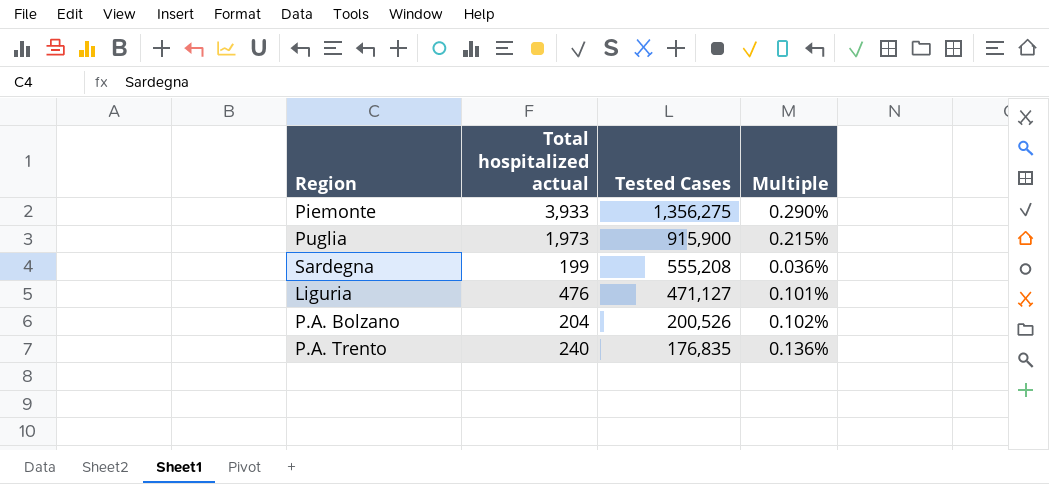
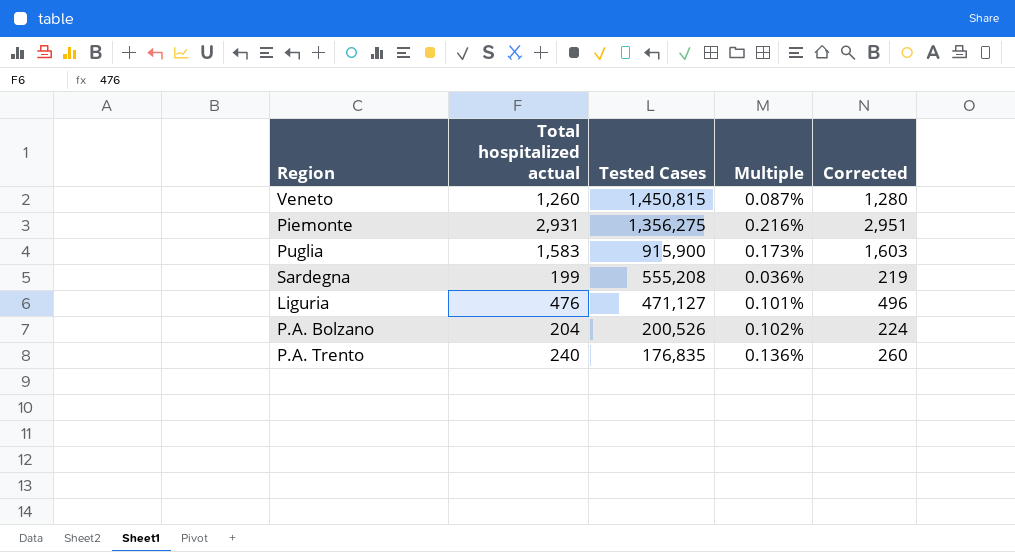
column Corrected | formula: none -> [Total hospitalized actual] + 20
row Veneto: none -> 1,260 | 1,450,815 | 0.087% | 1,280
Piemonte | Total hospitalized actual: 3,933 -> 2,931
Piemonte | Multiple: 0.290% -> 0.216%
Puglia | Total hospitalized actual: 1,973 -> 1,583
Puglia | Multiple: 0.215% -> 0.173%

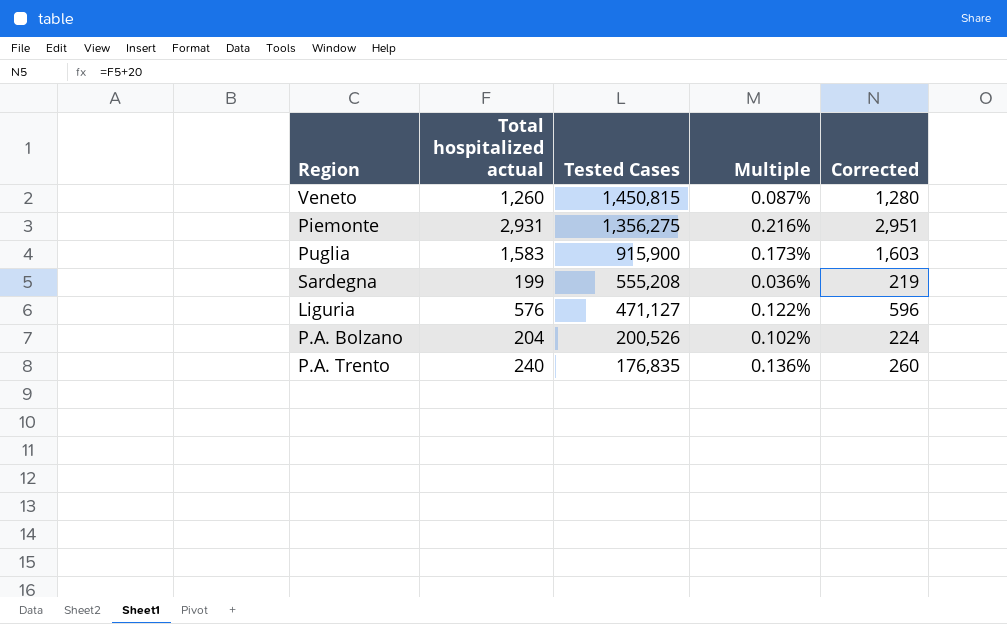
Liguria | Total hospitalized actual: 476 -> 576
Liguria | Multiple: 0.101% -> 0.122%
Liguria | Corrected: 496 -> 596

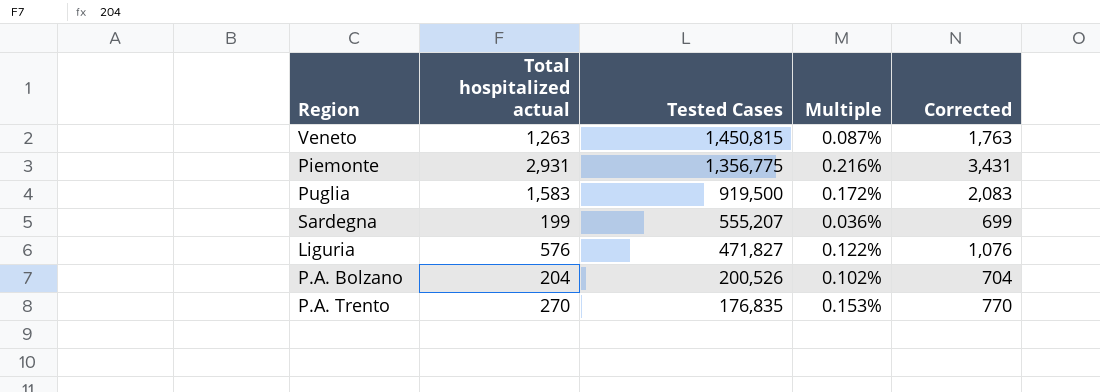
column Corrected | formula: [Total hospitalized actual] + 20 -> [Total hospitalized actual] + 500
Veneto | Total hospitalized actual: 1,260 -> 1,263
Piemonte | Tested Cases: 1,356,275 -> 1,356,775
Puglia | Tested Cases: 915,900 -> 919,500
Puglia | Multiple: 0.173% -> 0.172%
Sardegna | Tested Cases: 555,208 -> 555,207
Liguria | Tested Cases: 471,127 -> 471,827
P.A. Trento | Total hospitalized actual: 240 -> 270
P.A. Trento | Multiple: 0.136% -> 0.153%

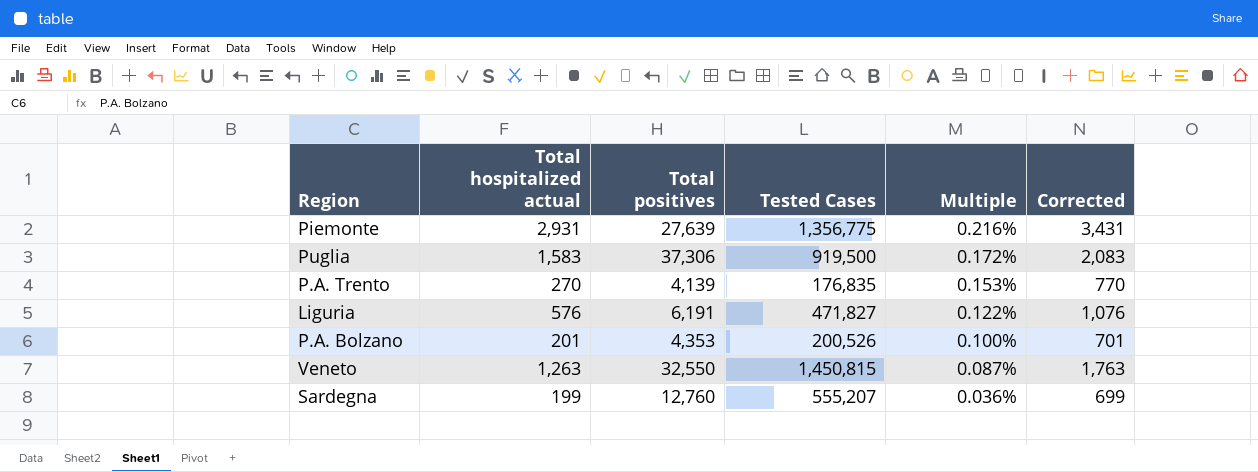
row order: Tested Cases descending -> Multiple descending
column Total positives | position: none -> 3
P.A. Bolzano | Total hospitalized actual: 204 -> 201
P.A. Bolzano | Multiple: 0.102% -> 0.100%
P.A. Bolzano | Corrected: 704 -> 701

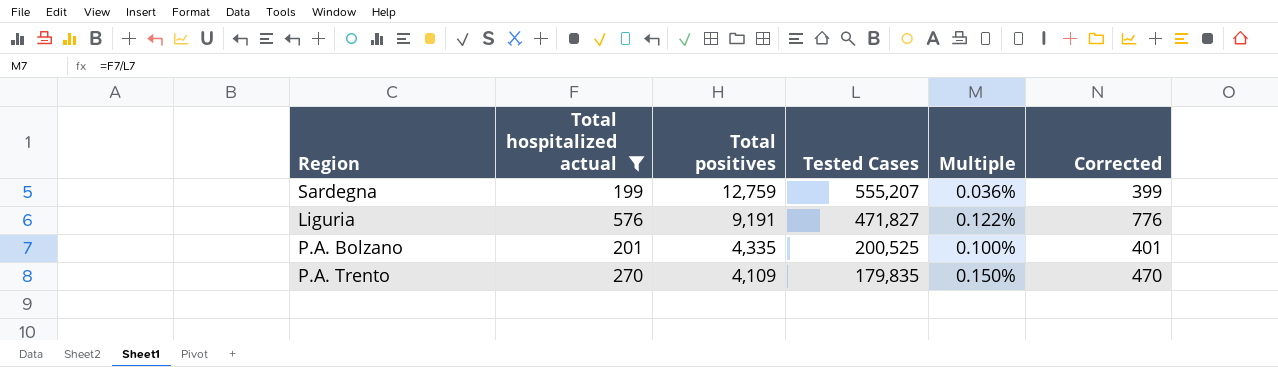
filter: none -> Total hospitalized actual <= 576
row order: Multiple descending -> Total positives descending
column Corrected | formula: [Total hospitalized actual] + 500 -> [Total hospitalized actual] + 200
Sardegna | Total positives: 12,760 -> 12,759
Liguria | Total positives: 6,191 -> 9,191
P.A. Bolzano | Total positives: 4,353 -> 4,335
P.A. Bolzano | Tested Cases: 200,526 -> 200,525
P.A. Trento | Total positives: 4,139 -> 4,109
P.A. Trento | Tested Cases: 176,835 -> 179,835
P.A. Trento | Multiple: 0.153% -> 0.150%

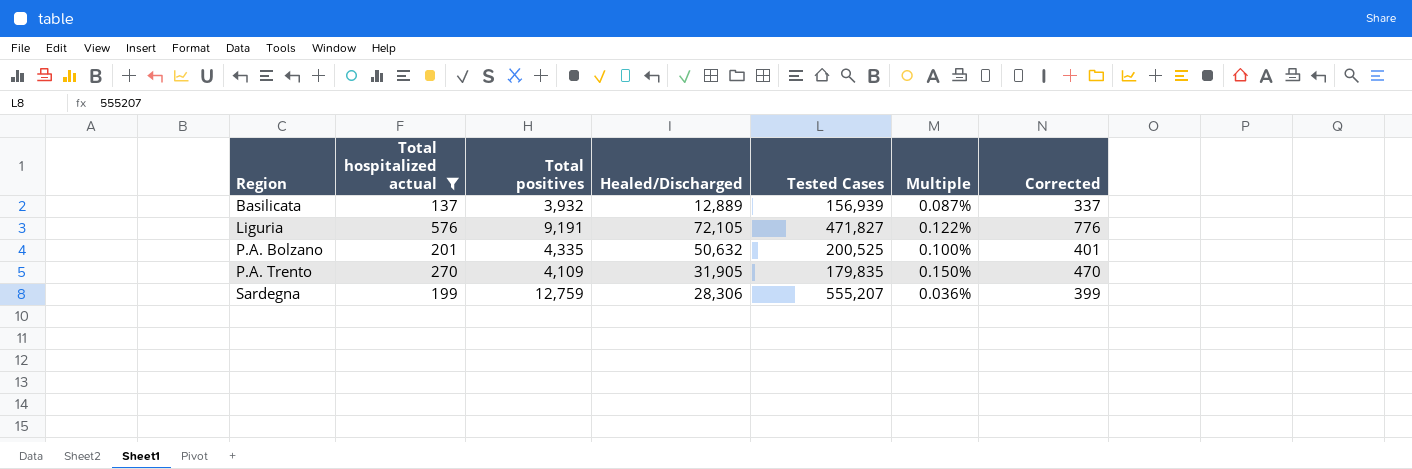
row order: Total positives descending -> Region ascending
column Healed/Discharged | position: none -> 4
row Basilicata: none -> 137 | 3,932 | 12,889 | 156,939 | 0.087% | 337

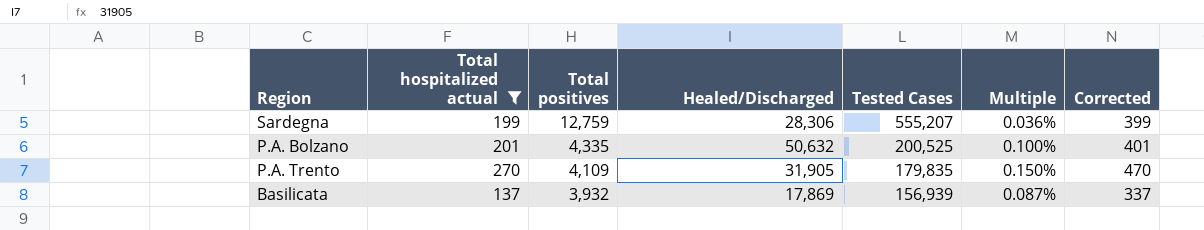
row order: Region ascending -> Total positives descending
row Liguria: 576 | 9,191 | 72,105 | 471,827 | 0.122% | 776 -> none
Basilicata | Healed/Discharged: 12,889 -> 17,869

